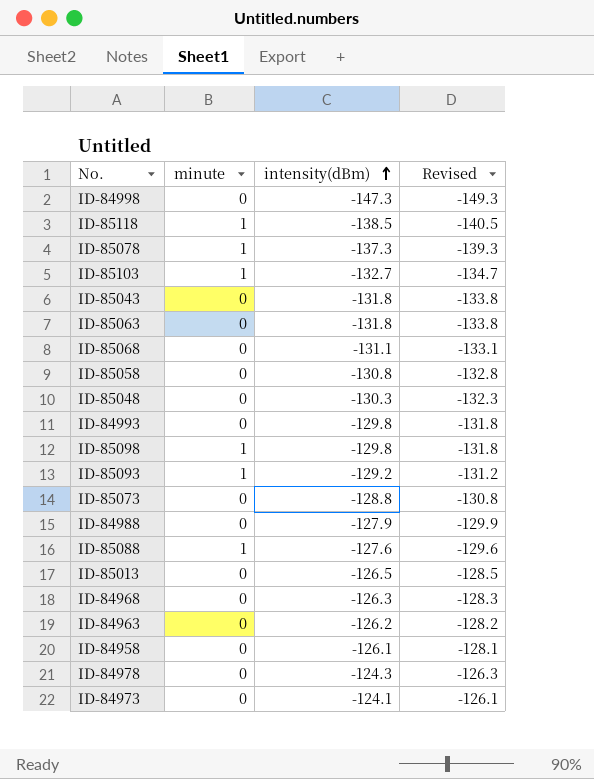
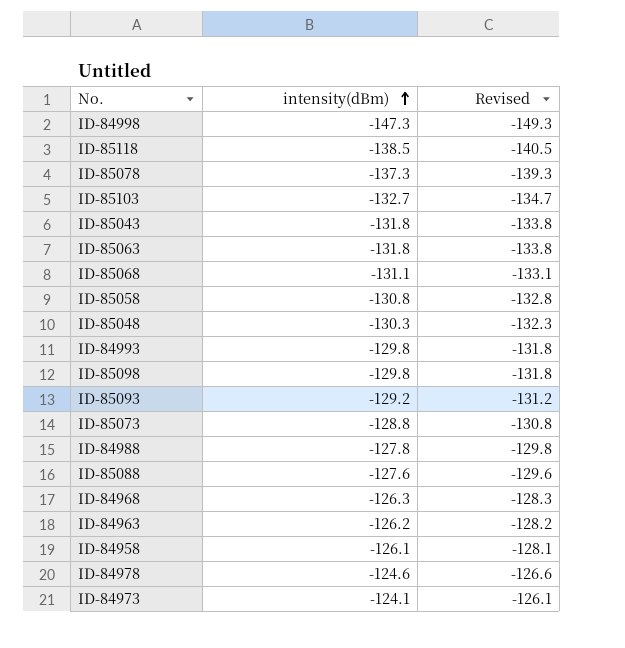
column minute | position: 2 -> none
row ID-85013: 0 | -126.5 | -128.5 -> none
ID-84988 | intensity(dBm): -127.9 -> -127.8
ID-84988 | Revised: -129.9 -> -129.8
ID-84978 | intensity(dBm): -124.3 -> -124.6
ID-84978 | Revised: -126.3 -> -126.6

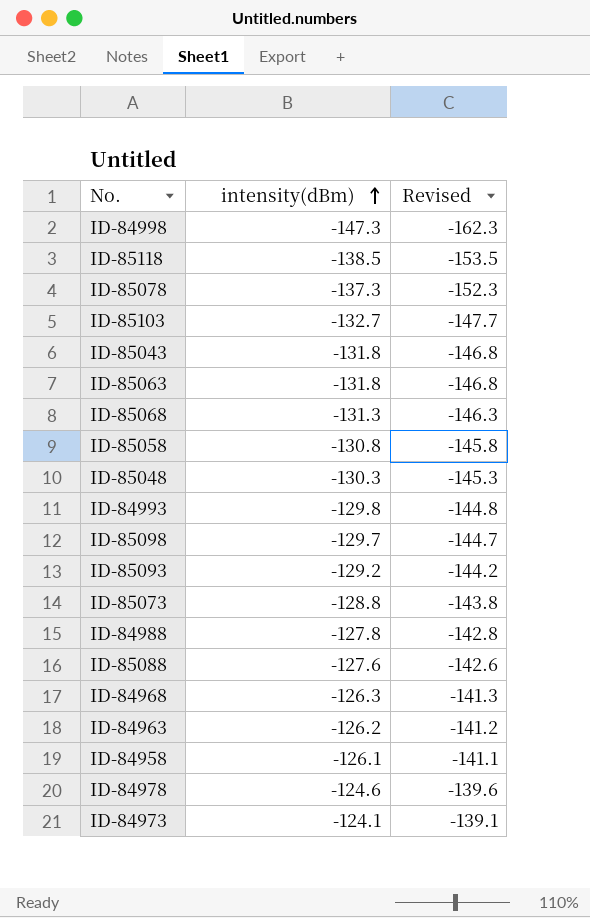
column Revised | formula: [intensity(dBm)] - 2 -> [intensity(dBm)] - 15
ID-85068 | intensity(dBm): -131.1 -> -131.3
ID-85098 | intensity(dBm): -129.8 -> -129.7

